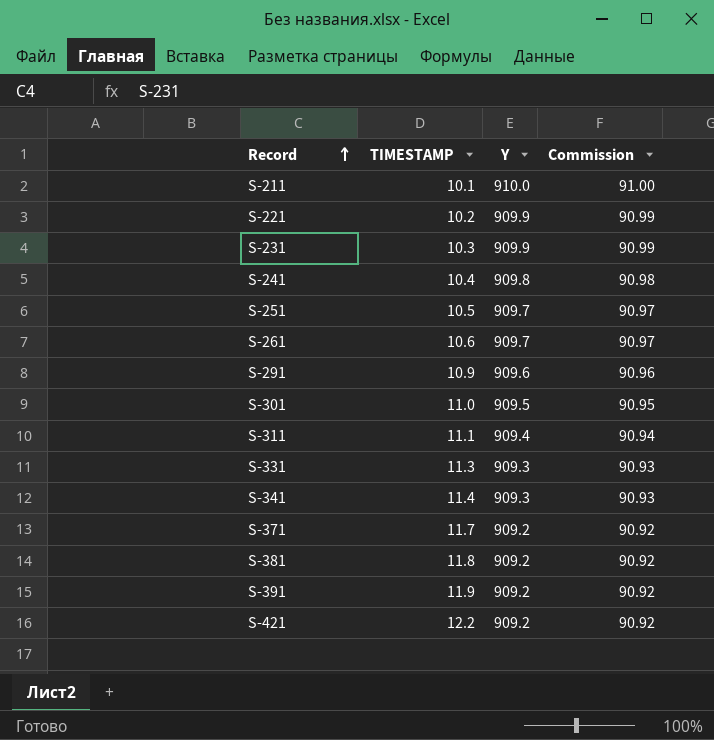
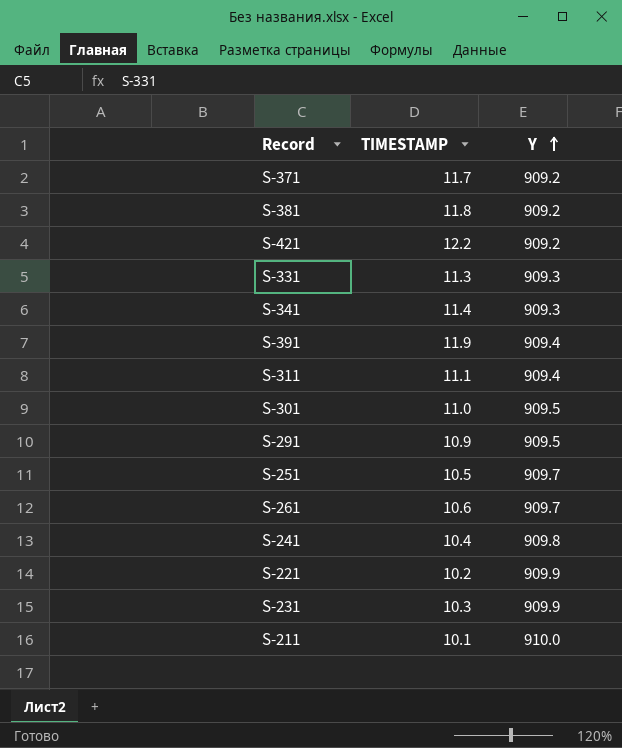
row order: Record ascending -> Y ascending
column Commission | formula: [Y] * 0.1 -> none
S-391 | Y: 909.2 -> 909.4
S-291 | Y: 909.6 -> 909.5

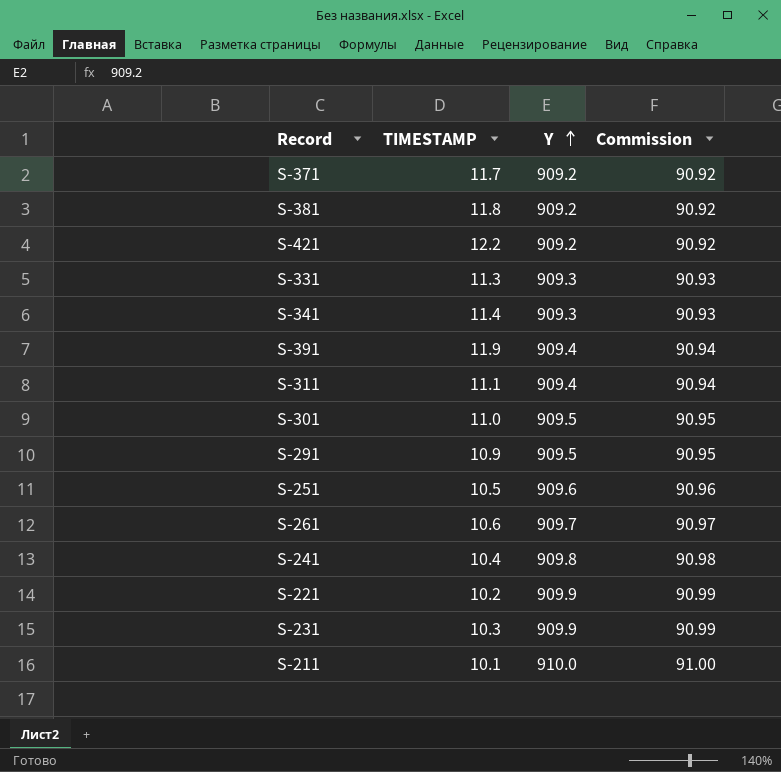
column Commission | formula: none -> [Y] * 0.1
S-251 | Y: 909.7 -> 909.6

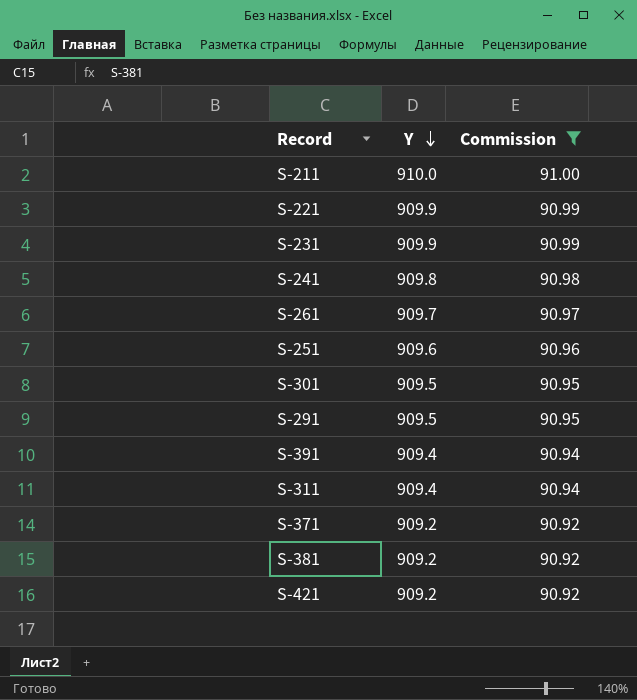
filter: none -> Commission != 90.93
row order: Y ascending -> Y descending
column TIMESTAMP | position: 2 -> none

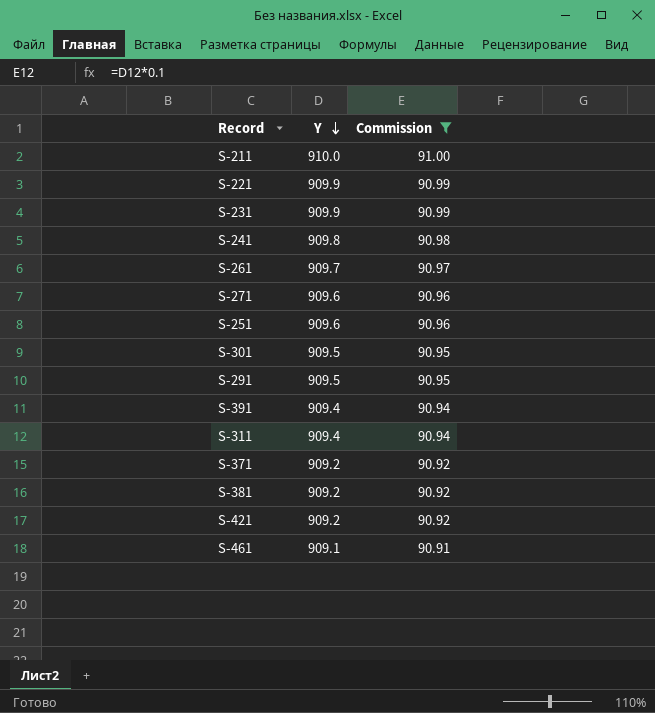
row S-271: none -> 909.6 | 90.96
row S-461: none -> 909.1 | 90.91

